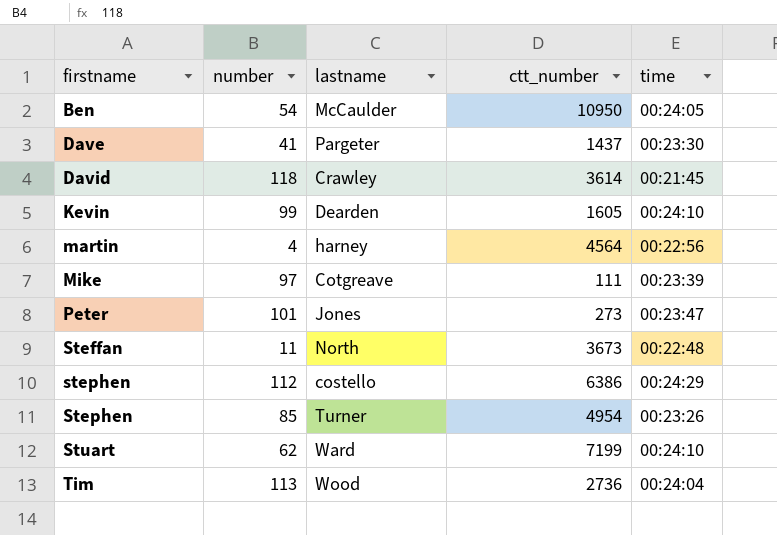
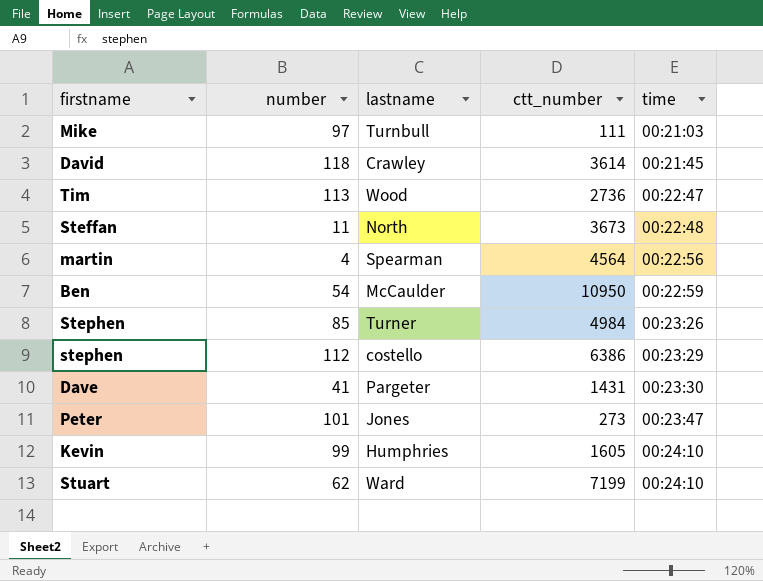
row order: firstname ascending -> time ascending
Mike | lastname: Cotgreave -> Turnbull
Mike | time: 00:23:39 -> 00:21:03
Tim | time: 00:24:04 -> 00:22:47
martin | lastname: harney -> Spearman
Ben | time: 00:24:05 -> 00:22:59
Stephen | ctt_number: 4954 -> 4984
stephen | time: 00:24:29 -> 00:23:29
Dave | ctt_number: 1437 -> 1431
Kevin | lastname: Dearden -> Humphries

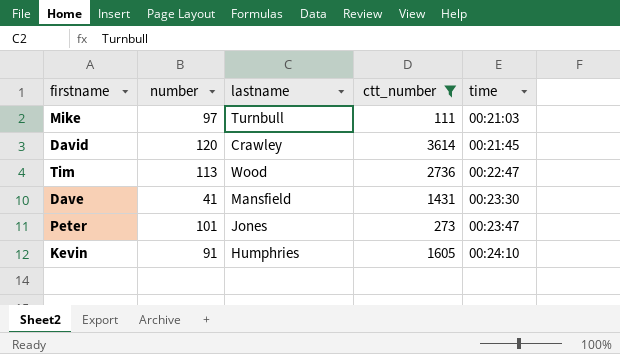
filter: none -> ctt_number <= 3614
David | number: 118 -> 120
Dave | lastname: Pargeter -> Mansfield
Kevin | number: 99 -> 91

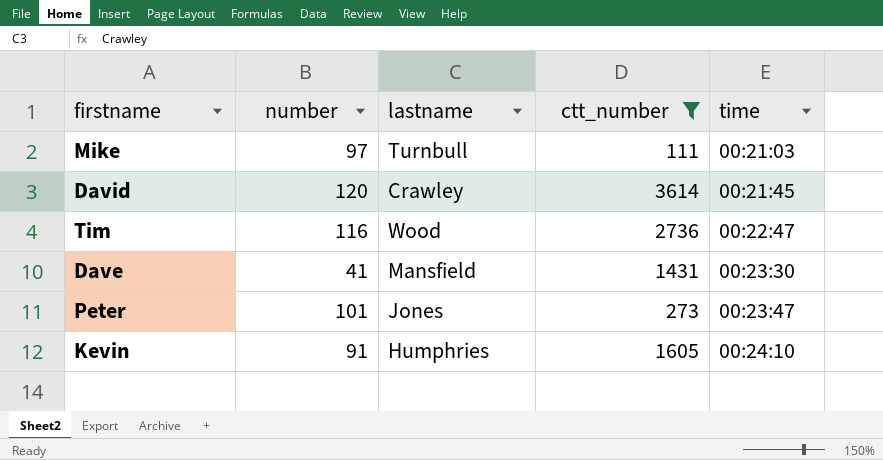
Tim | number: 113 -> 116

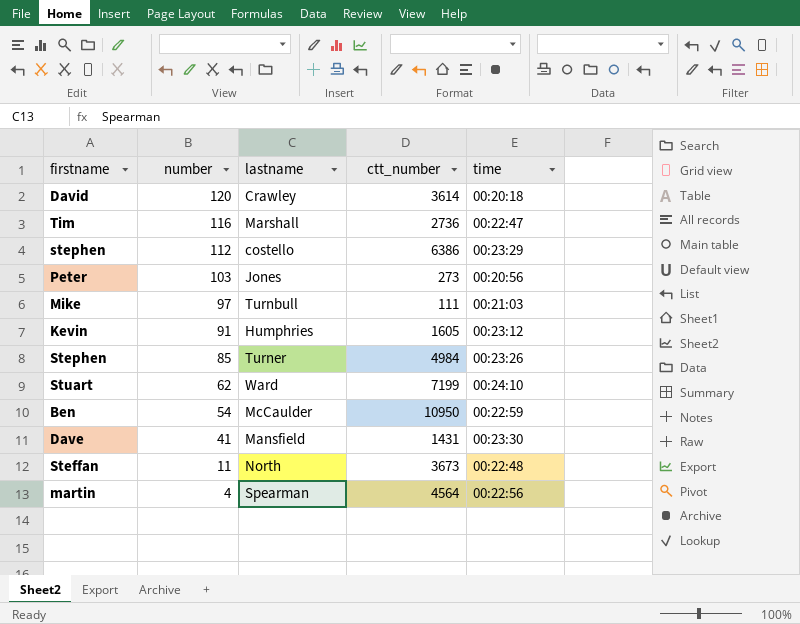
filter: ctt_number <= 3614 -> none
row order: time ascending -> number descending
David | time: 00:21:45 -> 00:20:18
Tim | lastname: Wood -> Marshall
Peter | number: 101 -> 103
Peter | time: 00:23:47 -> 00:20:56
Kevin | time: 00:24:10 -> 00:23:12

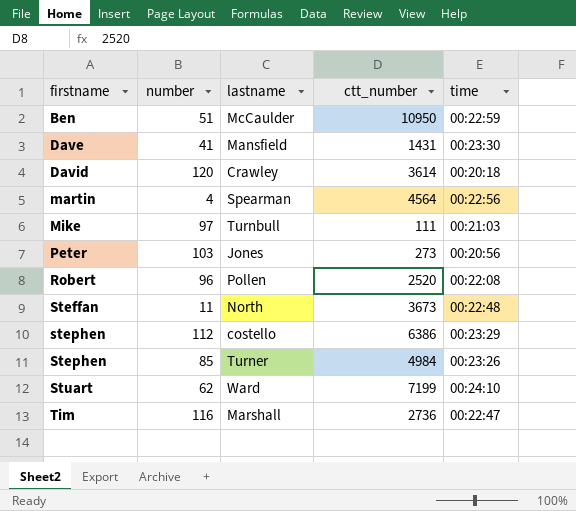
row order: number descending -> firstname ascending
row Kevin: 91 | Humphries | 1605 | 00:23:12 -> none
Ben | number: 54 -> 51
row Robert: none -> 96 | Pollen | 2520 | 00:22:08

